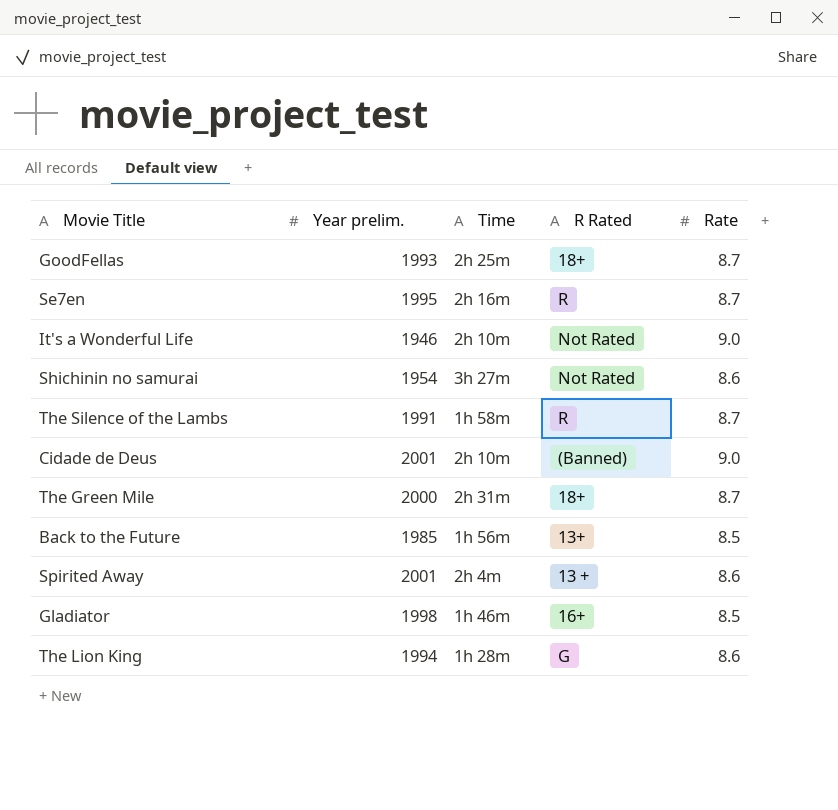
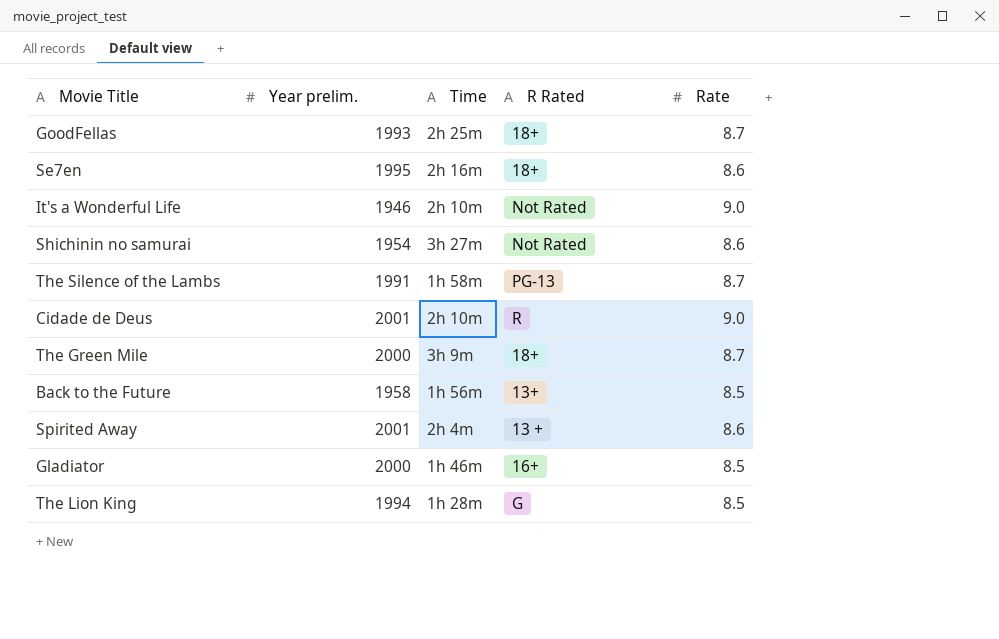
Se7en | R Rated: R -> 18+
Se7en | Rate: 8.7 -> 8.6
The Silence of the Lambs | R Rated: R -> PG-13
Cidade de Deus | R Rated: (Banned) -> R
The Green Mile | Time: 2h 31m -> 3h 9m
Back to the Future | Year prelim.: 1985 -> 1958
Gladiator | Year prelim.: 1998 -> 2000
The Lion King | Rate: 8.6 -> 8.5

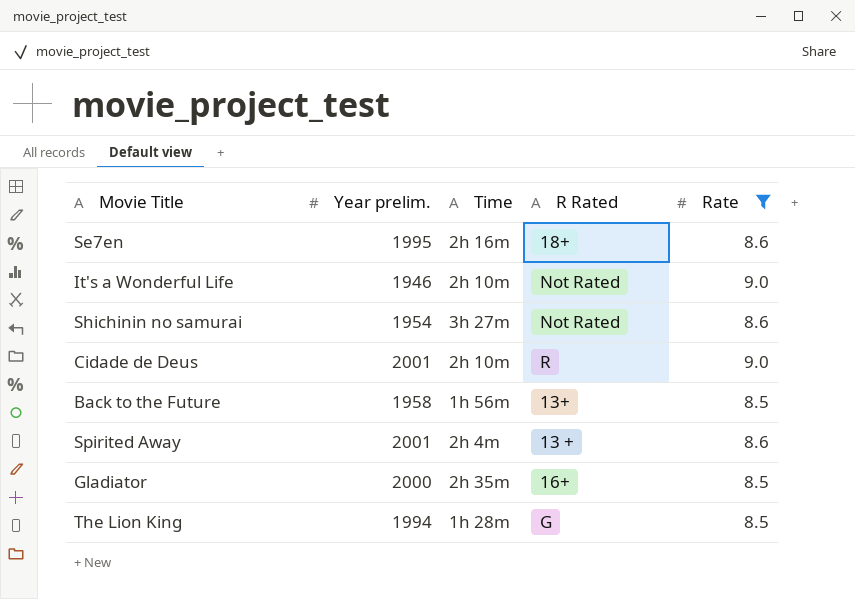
filter: none -> Rate != 8.7
Gladiator | Time: 1h 46m -> 2h 35m

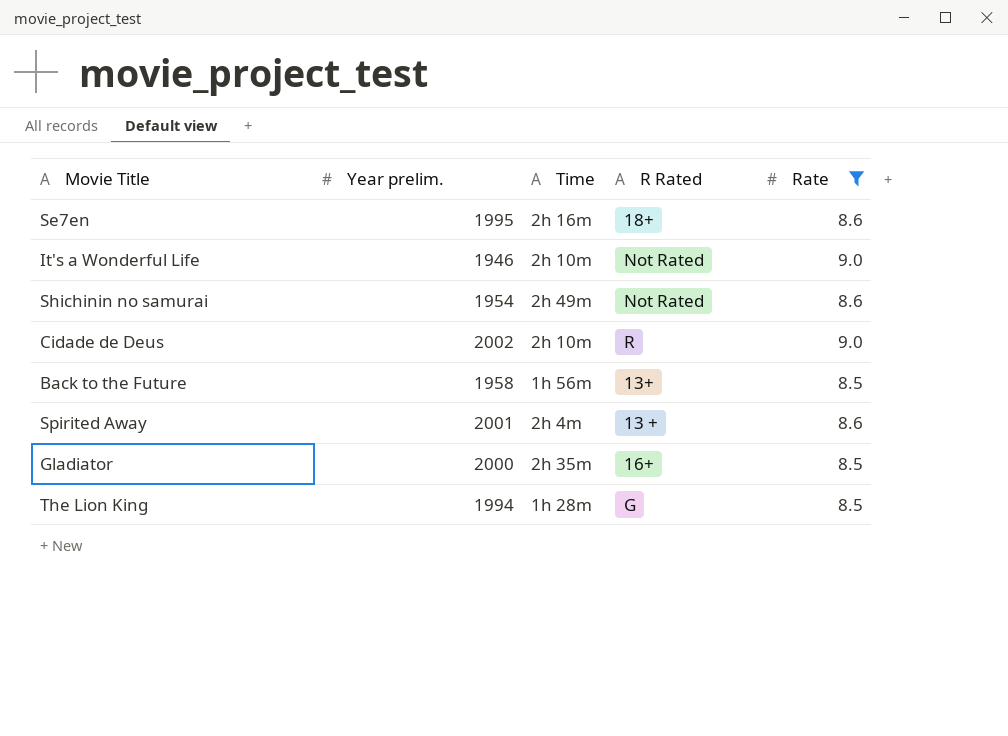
Shichinin no samurai | Time: 3h 27m -> 2h 49m
Cidade de Deus | Year prelim.: 2001 -> 2002

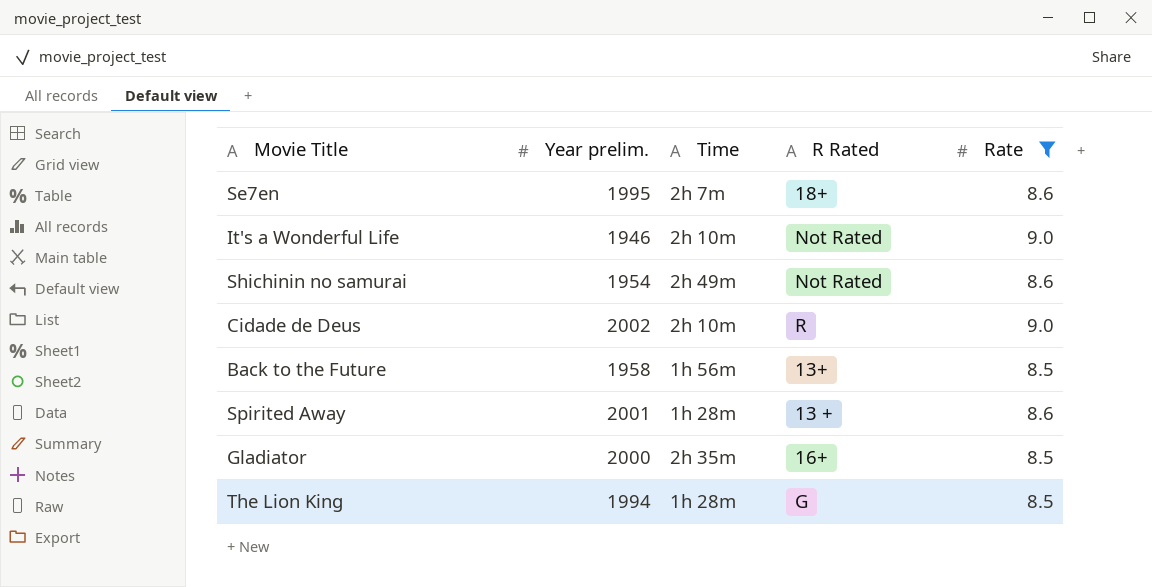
Se7en | Time: 2h 16m -> 2h 7m
Spirited Away | Time: 2h 4m -> 1h 28m

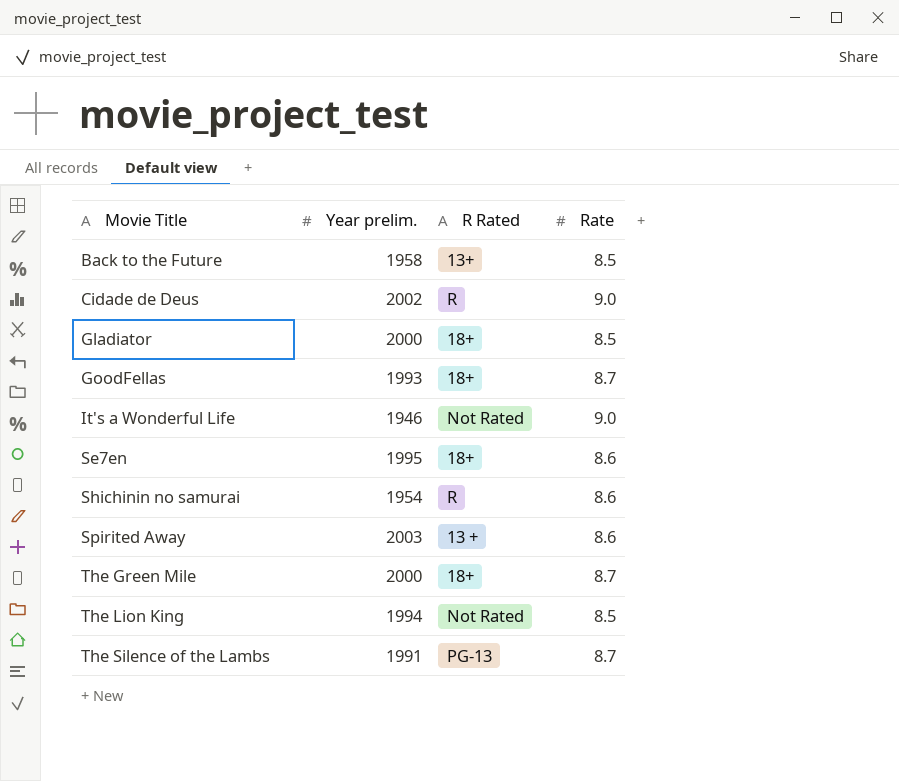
filter: Rate != 8.7 -> none
row order: none -> Movie Title ascending
column Time | position: 3 -> none
Gladiator | R Rated: 16+ -> 18+
Shichinin no samurai | R Rated: Not Rated -> R
Spirited Away | Year prelim.: 2001 -> 2003
The Lion King | R Rated: G -> Not Rated

